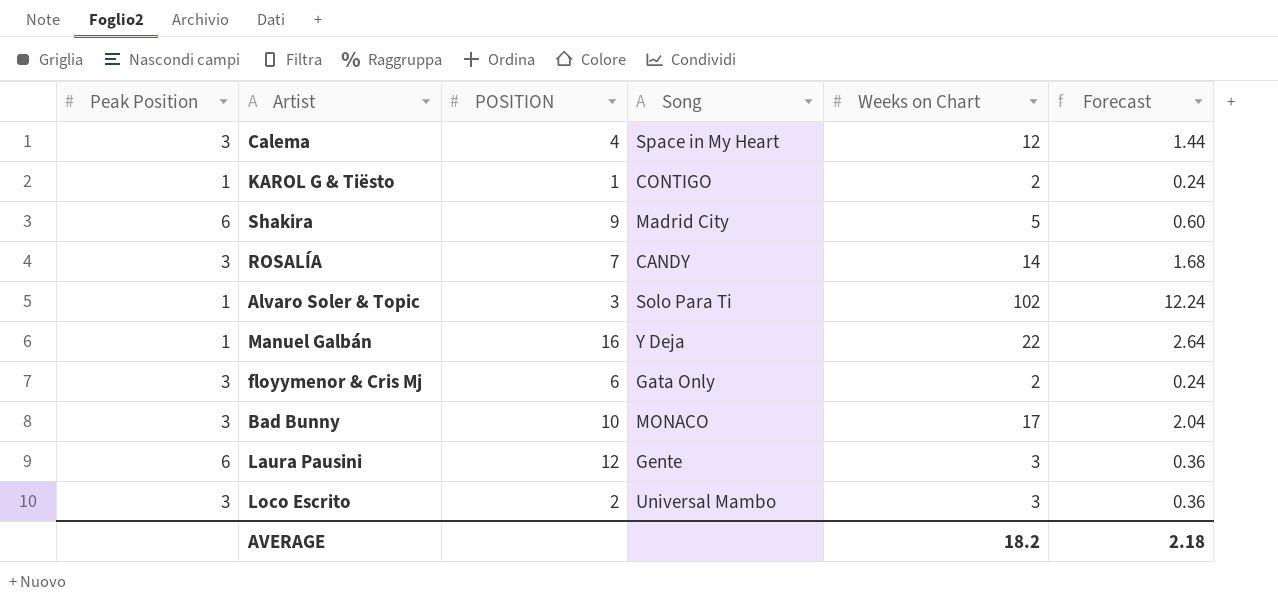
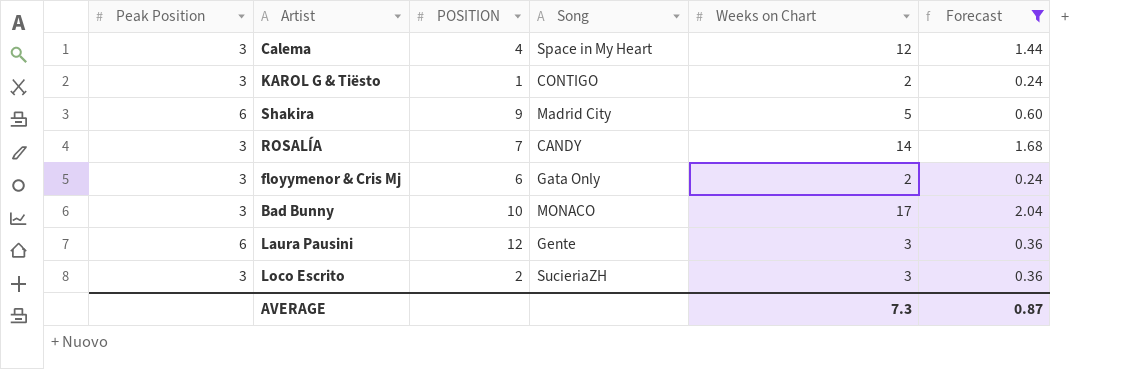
filter: none -> Forecast <= 2.04
KAROL G & Tiësto | Peak Position: 1 -> 3
Loco Escrito | Song: Universal Mambo -> SucieriaZH
AVERAGE | Weeks on Chart: 18.2 -> 7.3
AVERAGE | Forecast: 2.18 -> 0.87

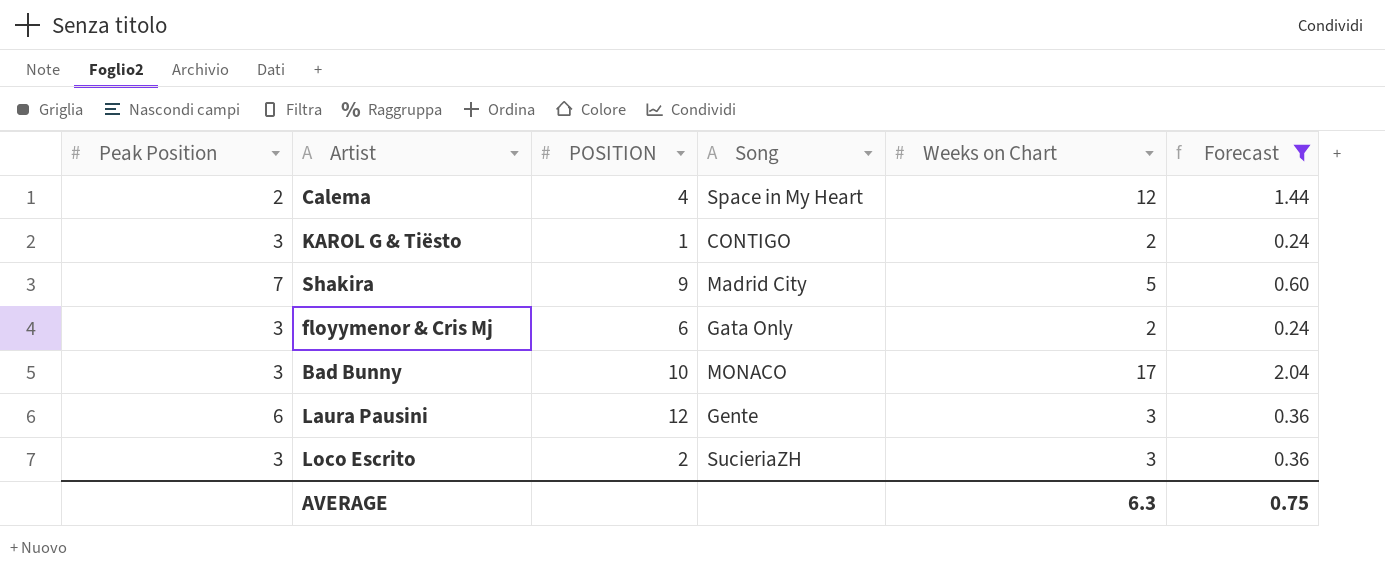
row ROSALÍA: 3 | 7 | CANDY | 14 | 1.68 -> none
Calema | Peak Position: 3 -> 2
Shakira | Peak Position: 6 -> 7
AVERAGE | Weeks on Chart: 7.3 -> 6.3
AVERAGE | Forecast: 0.87 -> 0.75

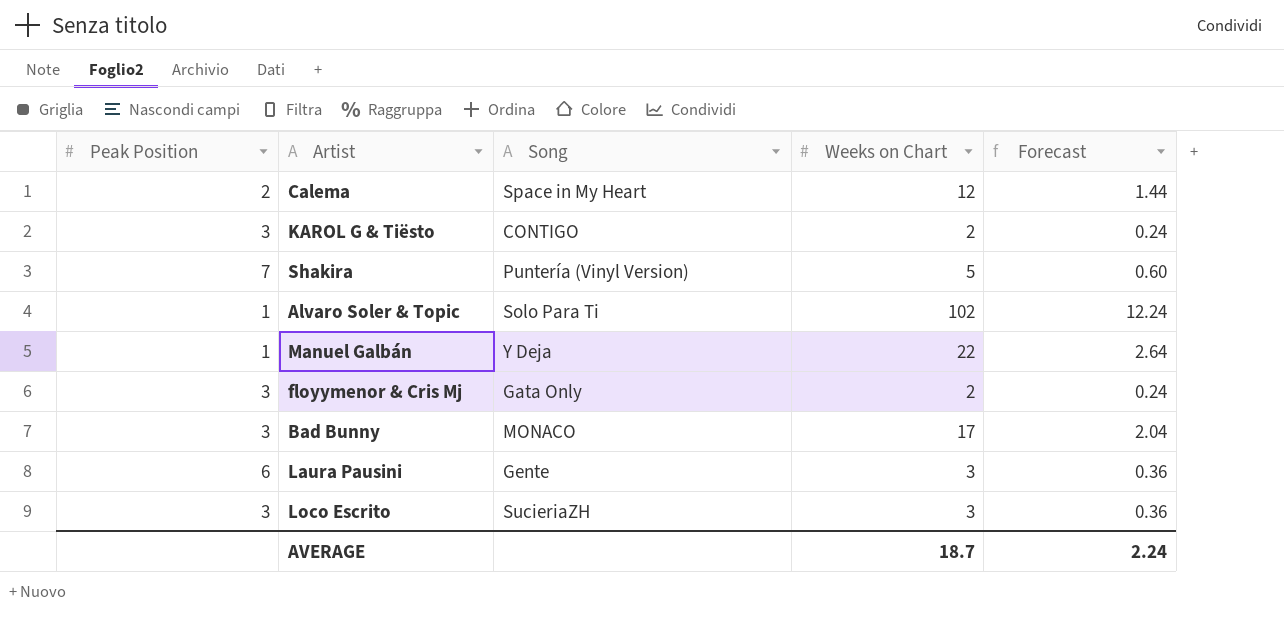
filter: Forecast <= 2.04 -> none
column POSITION | position: 3 -> none
Shakira | Song: Madrid City -> Puntería (Vinyl Version)
AVERAGE | Weeks on Chart: 6.3 -> 18.7
AVERAGE | Forecast: 0.75 -> 2.24

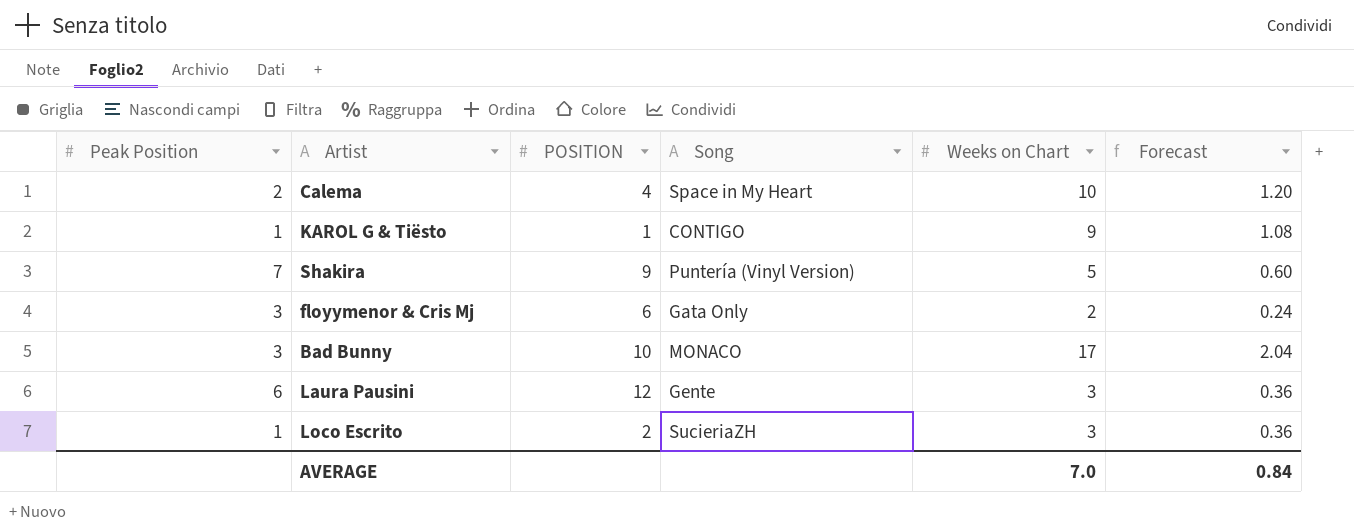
column POSITION | position: none -> 3
row Alvaro Soler & Topic: 1 | Solo Para Ti | 102 | 12.24 -> none
row Manuel Galbán: 1 | Y Deja | 22 | 2.64 -> none
Calema | Weeks on Chart: 12 -> 10
Calema | Forecast: 1.44 -> 1.20
KAROL G & Tiësto | Peak Position: 3 -> 1
KAROL G & Tiësto | Weeks on Chart: 2 -> 9
KAROL G & Tiësto | Forecast: 0.24 -> 1.08
Loco Escrito | Peak Position: 3 -> 1
AVERAGE | Weeks on Chart: 18.7 -> 7.0
AVERAGE | Forecast: 2.24 -> 0.84

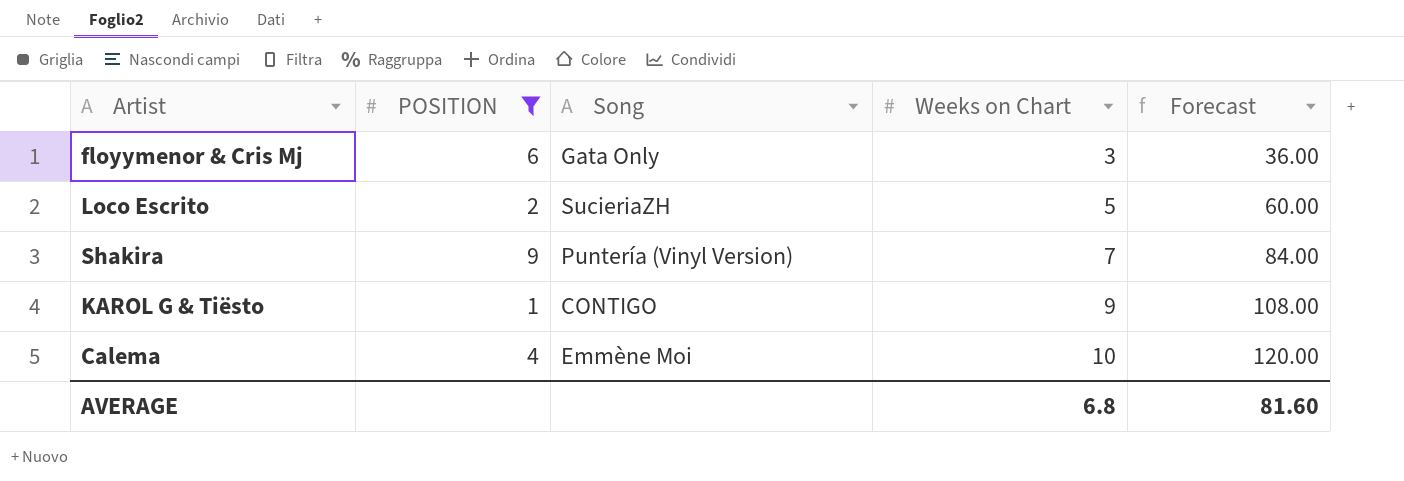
filter: none -> POSITION <= 9
row order: none -> Weeks on Chart ascending
column Peak Position | position: 1 -> none
column Forecast | formula: [Weeks on Chart] * 0.12 -> [Weeks on Chart] * 12
floyymenor & Cris Mj | Weeks on Chart: 2 -> 3
Loco Escrito | Weeks on Chart: 3 -> 5
Shakira | Weeks on Chart: 5 -> 7
Calema | Song: Space in My Heart -> Emmène Moi
AVERAGE | Weeks on Chart: 7.0 -> 6.8
AVERAGE | Forecast: 0.84 -> 81.60

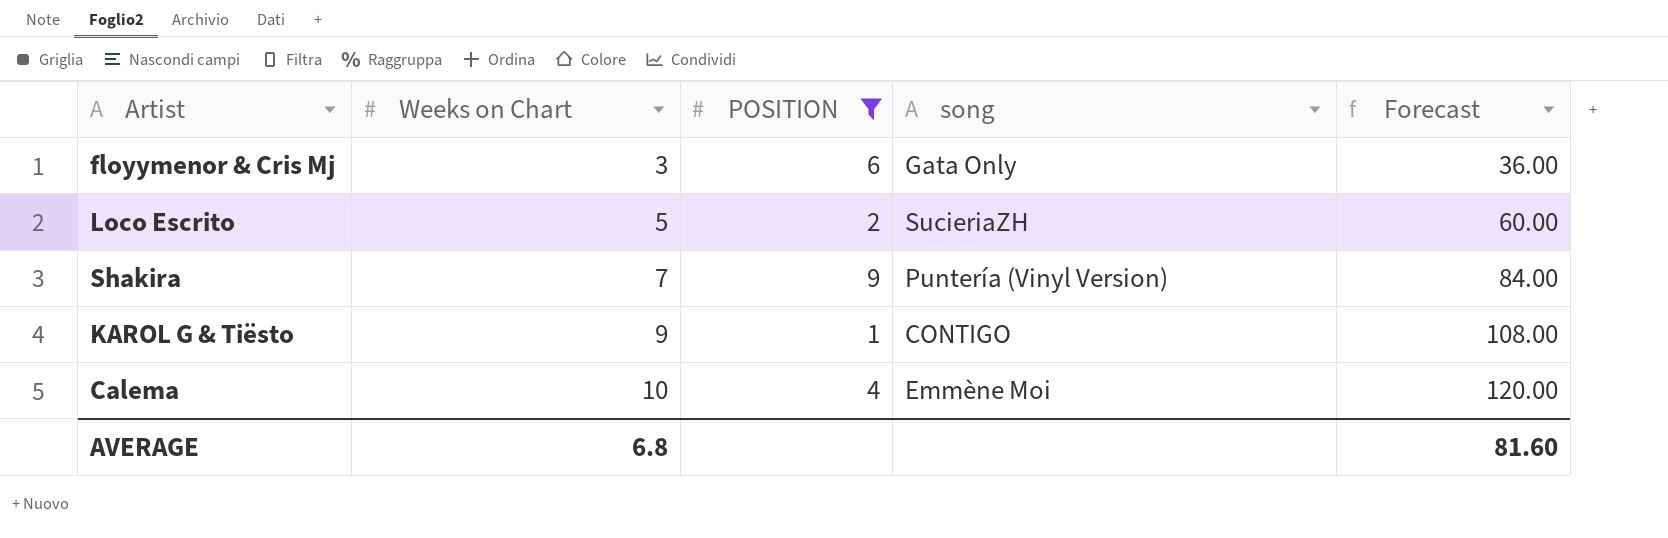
column Weeks on Chart | position: 4 -> 2
column name: Song -> song

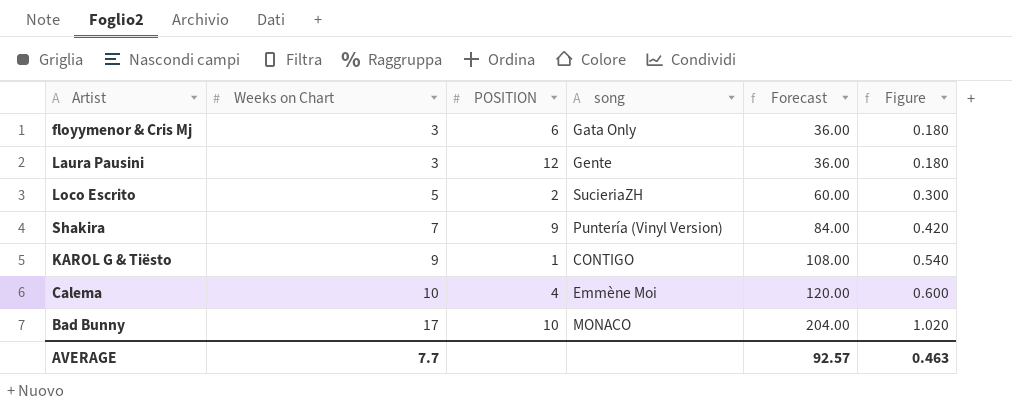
filter: POSITION <= 9 -> none
column Figure | formula: none -> [Weeks on Chart] * 0.06
AVERAGE | Weeks on Chart: 6.8 -> 7.7
AVERAGE | Forecast: 81.60 -> 92.57

